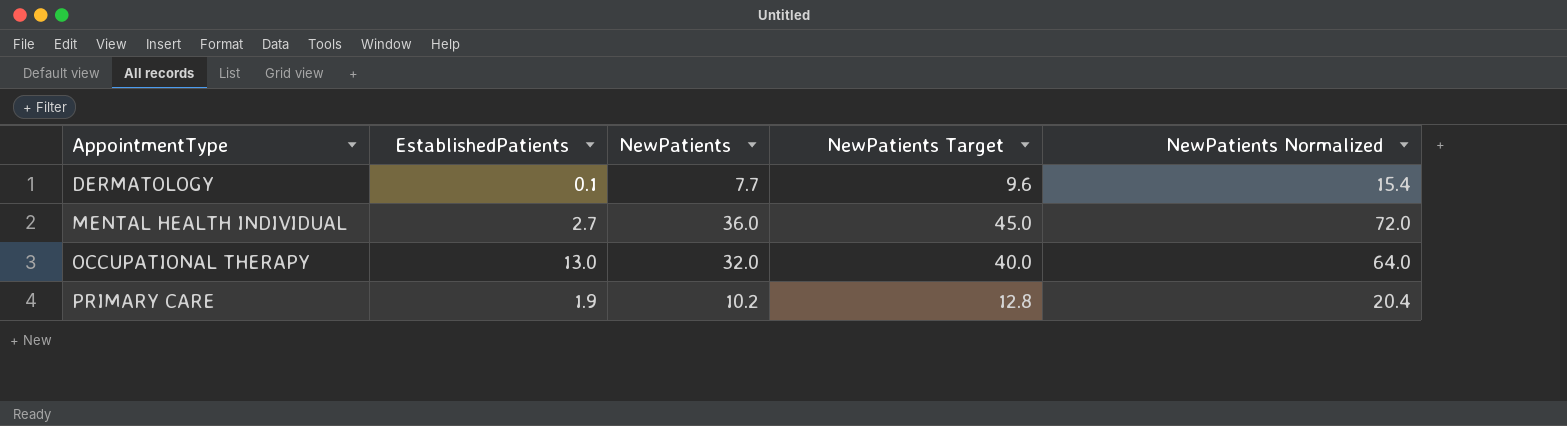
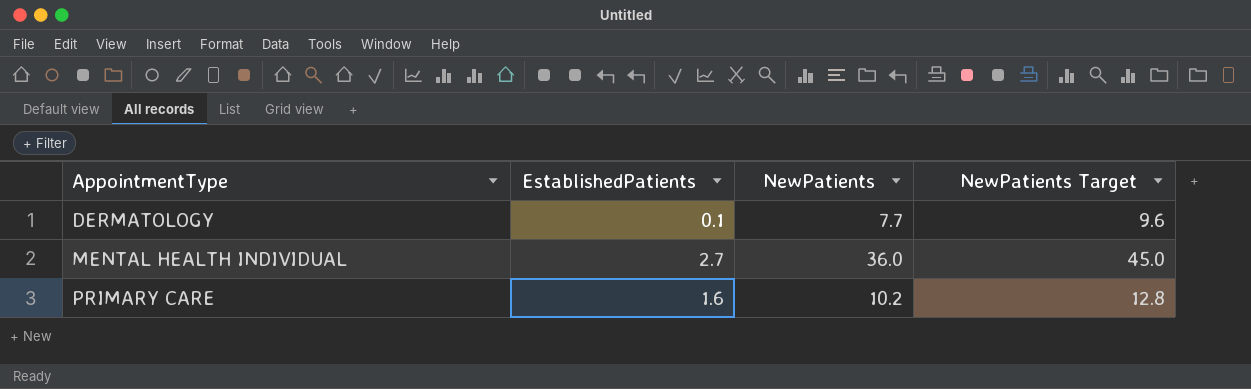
column NewPatients Normalized | formula: [NewPatients] * 2 -> none
row OCCUPATIONAL THERAPY: 13.0 | 32.0 | 40.0 | 64.0 -> none
PRIMARY CARE | EstablishedPatients: 1.9 -> 1.6

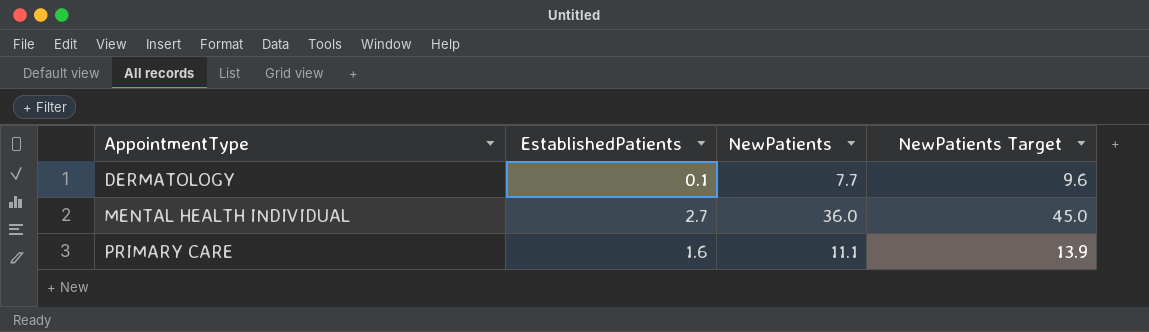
PRIMARY CARE | NewPatients: 10.2 -> 11.1
PRIMARY CARE | NewPatients Target: 12.8 -> 13.9

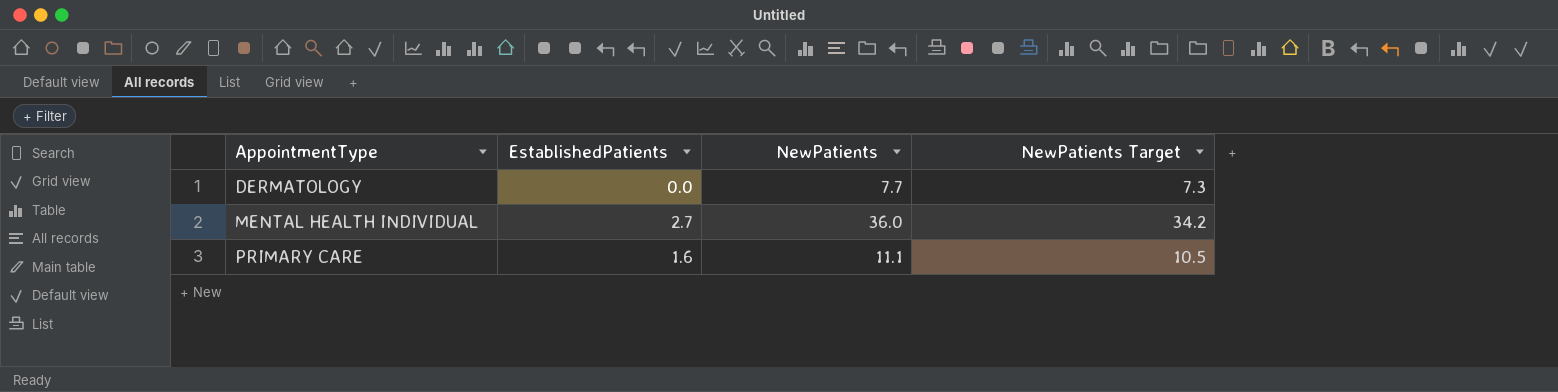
column NewPatients Target | formula: [NewPatients] * 1.25 -> [NewPatients] * 0.95
DERMATOLOGY | EstablishedPatients: 0.1 -> 0.0

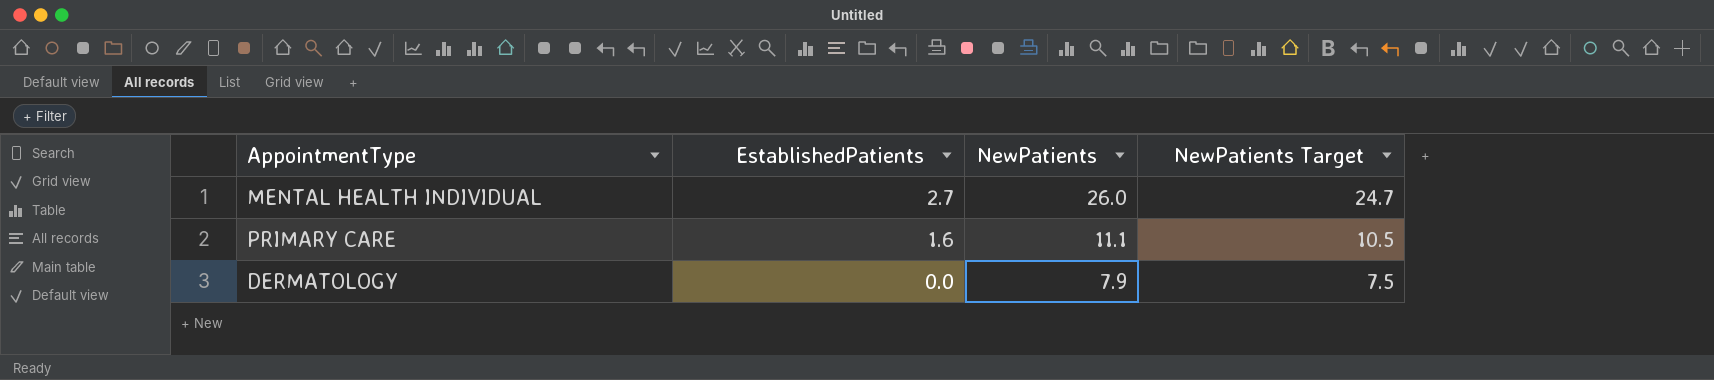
row order: AppointmentType ascending -> EstablishedPatients descending
MENTAL HEALTH INDIVIDUAL | NewPatients: 36.0 -> 26.0
MENTAL HEALTH INDIVIDUAL | NewPatients Target: 34.2 -> 24.7
DERMATOLOGY | NewPatients: 7.7 -> 7.9
DERMATOLOGY | NewPatients Target: 7.3 -> 7.5

